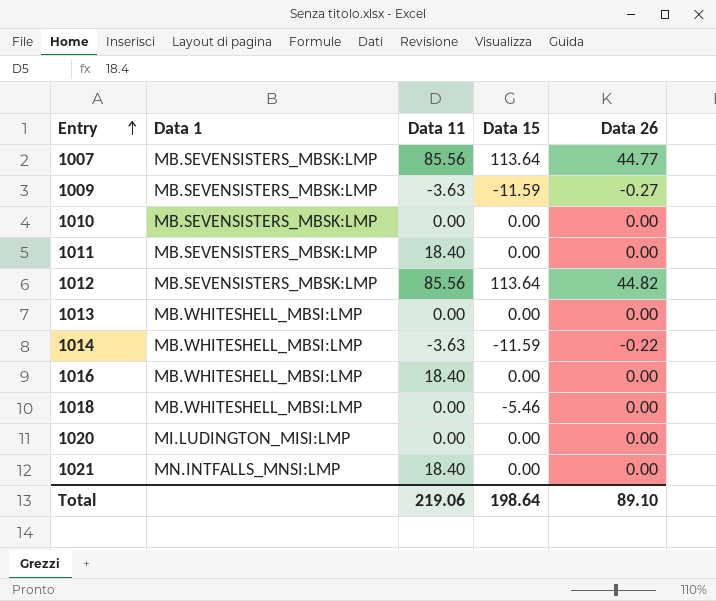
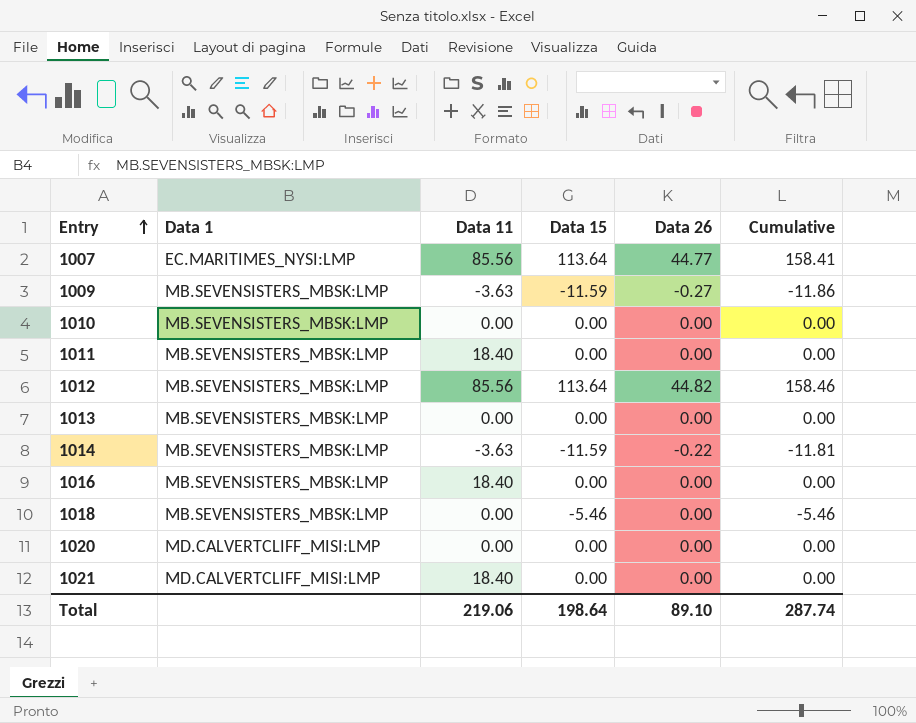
column Cumulative | formula: none -> [Data 15] + [Data 26]
1007 | Data 1: MB.SEVENSISTERS_MBSK:LMP -> EC.MARITIMES_NYSI:LMP
1013 | Data 1: MB.WHITESHELL_MBSI:LMP -> MB.SEVENSISTERS_MBSK:LMP
1014 | Data 1: MB.WHITESHELL_MBSI:LMP -> MB.SEVENSISTERS_MBSK:LMP
1016 | Data 1: MB.WHITESHELL_MBSI:LMP -> MB.SEVENSISTERS_MBSK:LMP
1018 | Data 1: MB.WHITESHELL_MBSI:LMP -> MB.SEVENSISTERS_MBSK:LMP
1020 | Data 1: MI.LUDINGTON_MISI:LMP -> MD.CALVERTCLIFF_MISI:LMP
1021 | Data 1: MN.INTFALLS_MNSI:LMP -> MD.CALVERTCLIFF_MISI:LMP

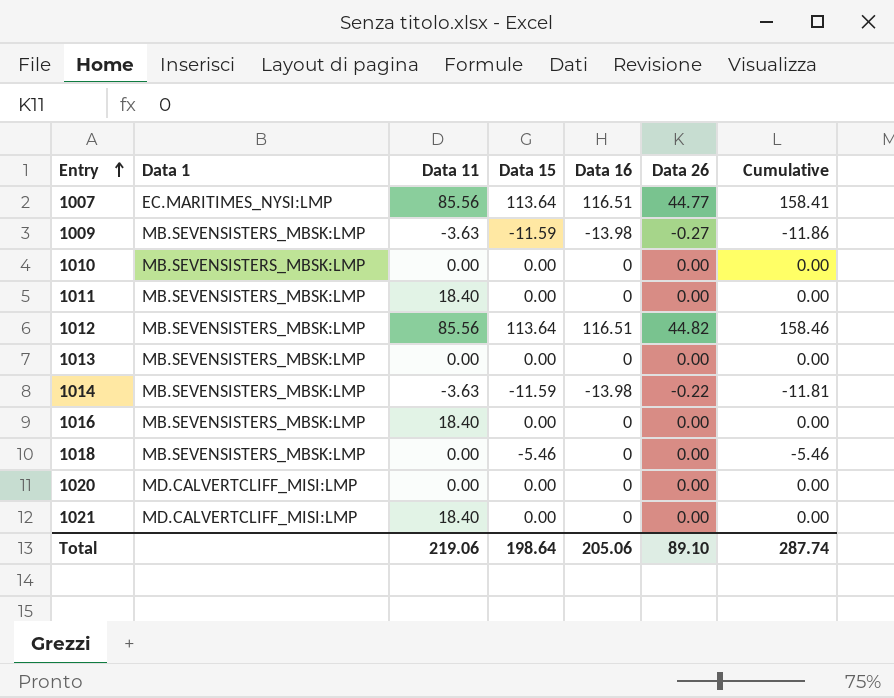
column Data 16 | position: none -> 5

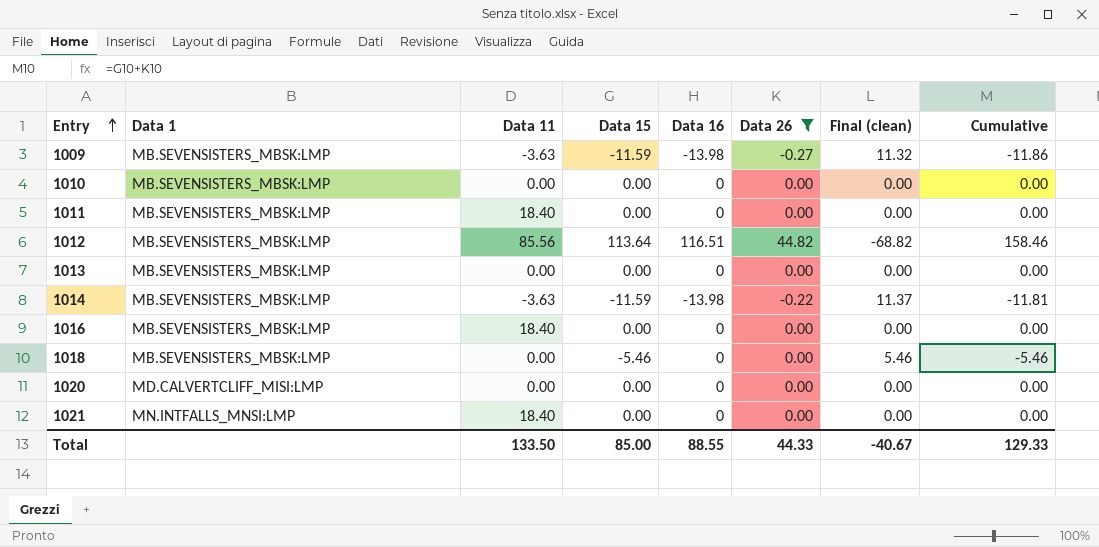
filter: none -> Data 26 != 44.77
column Final (clean) | formula: none -> [Data 26] - [Data 15]
1021 | Data 1: MD.CALVERTCLIFF_MISI:LMP -> MN.INTFALLS_MNSI:LMP
Total | Data 11: 219.06 -> 133.50
Total | Data 15: 198.64 -> 85.00
Total | Data 16: 205.06 -> 88.55
Total | Data 26: 89.10 -> 44.33
Total | Cumulative: 287.74 -> 129.33

